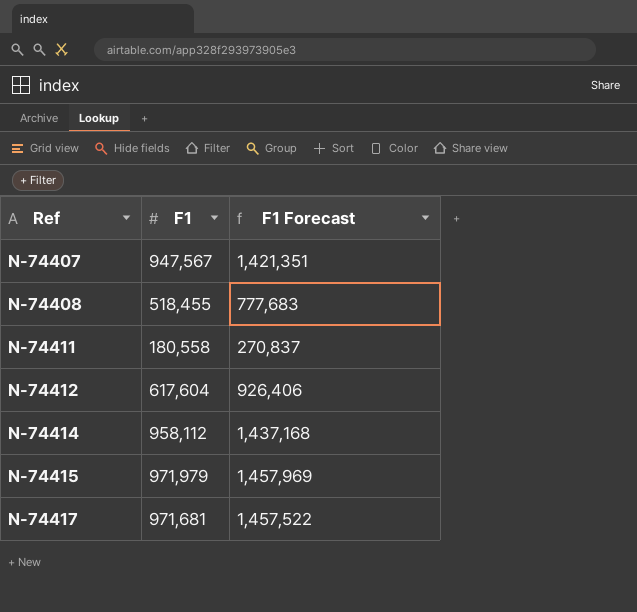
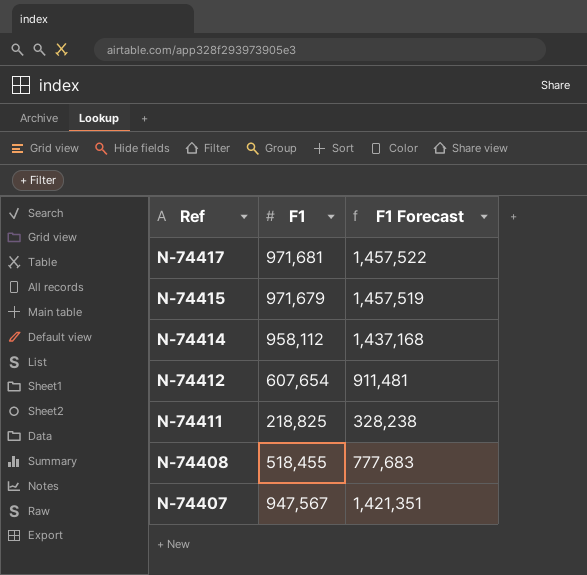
row order: Ref ascending -> Ref descending
N-74415 | F1: 971,979 -> 971,679
N-74415 | F1 Forecast: 1,457,969 -> 1,457,519
N-74412 | F1: 617,604 -> 607,654
N-74412 | F1 Forecast: 926,406 -> 911,481
N-74411 | F1: 180,558 -> 218,825
N-74411 | F1 Forecast: 270,837 -> 328,238

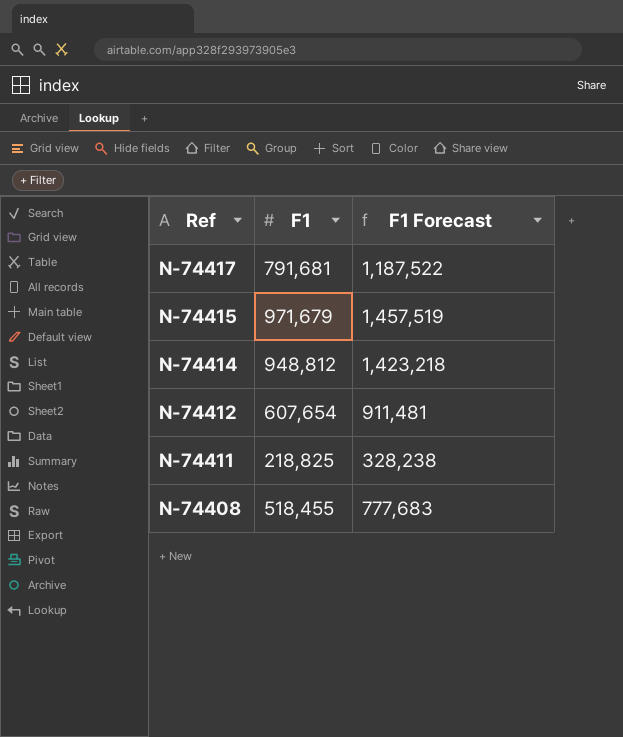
row N-74407: 947,567 | 1,421,351 -> none
N-74417 | F1: 971,681 -> 791,681
N-74417 | F1 Forecast: 1,457,522 -> 1,187,522
N-74414 | F1: 958,112 -> 948,812
N-74414 | F1 Forecast: 1,437,168 -> 1,423,218

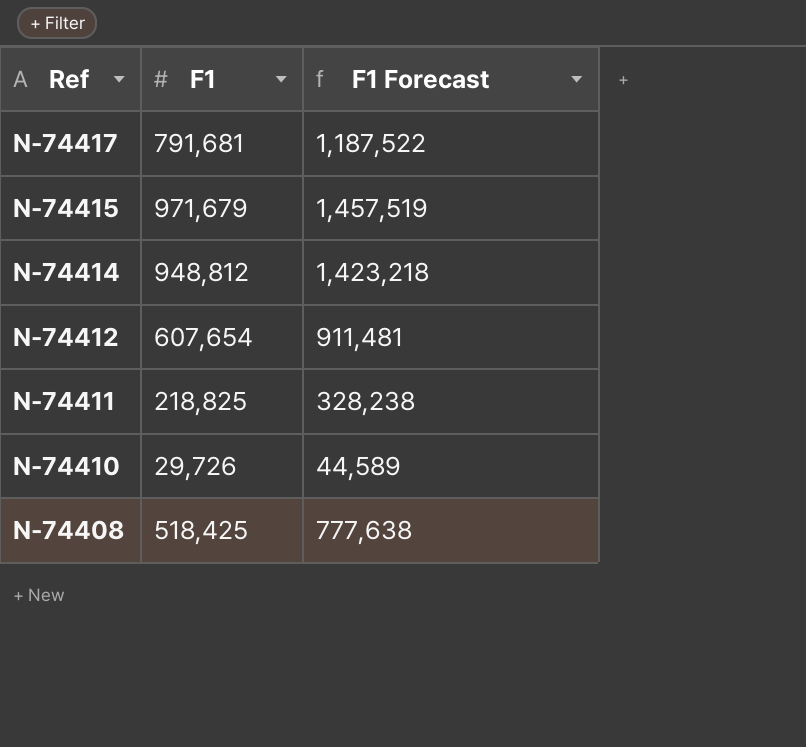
row N-74410: none -> 29,726 | 44,589
N-74408 | F1: 518,455 -> 518,425
N-74408 | F1 Forecast: 777,683 -> 777,638

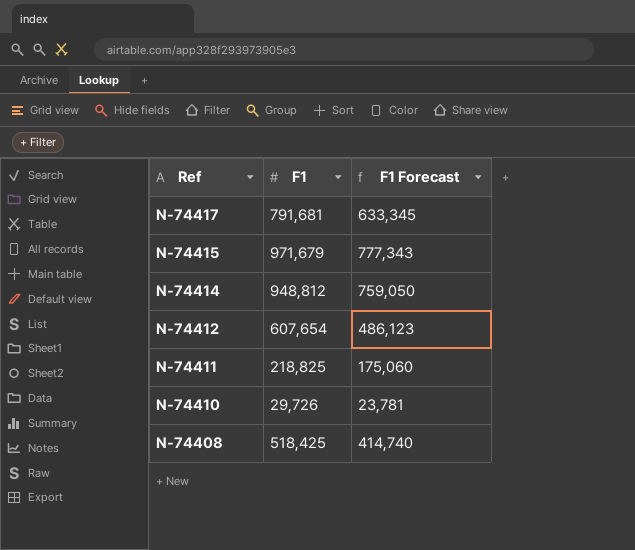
column F1 Forecast | formula: [F1] * 1.5 -> [F1] * 0.8

